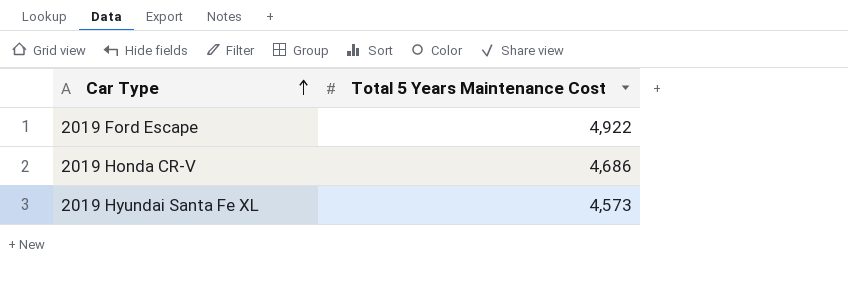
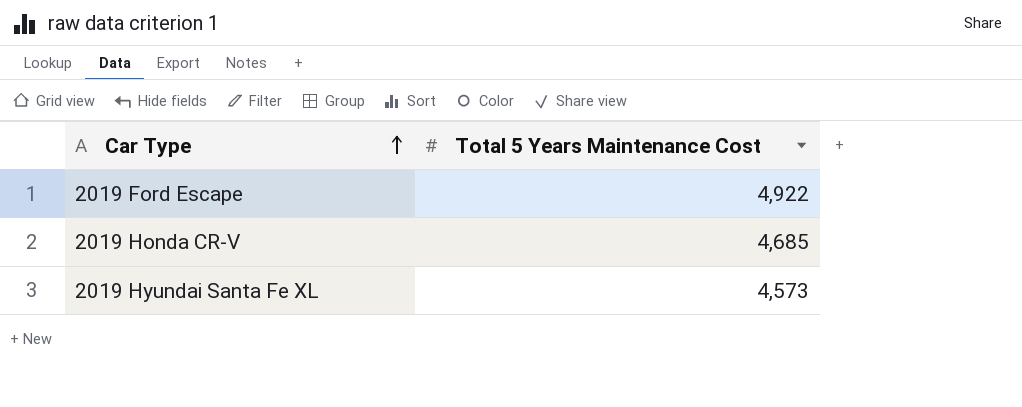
2019 Honda CR-V | Total 5 Years Maintenance Cost: 4,686 -> 4,685

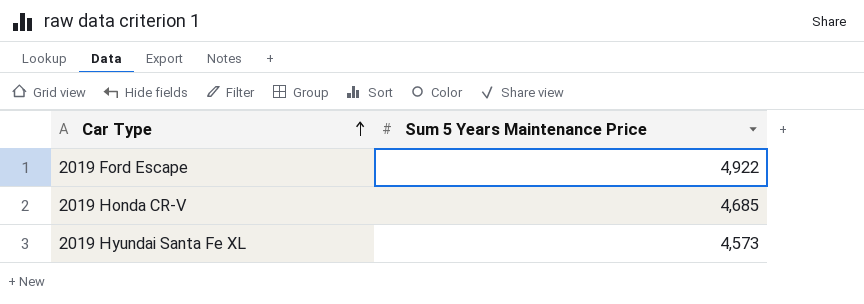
column name: Total 5 Years Maintenance Cost -> Sum 5 Years Maintenance Price

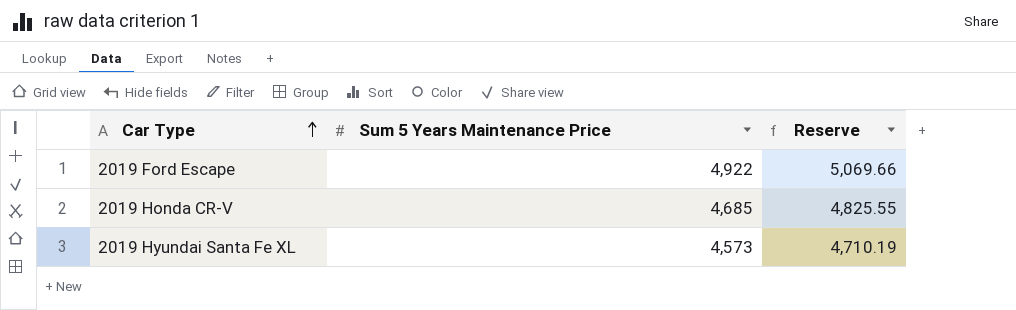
column Reserve | formula: none -> [Sum 5 Years Maintenance Price] * 1.03

